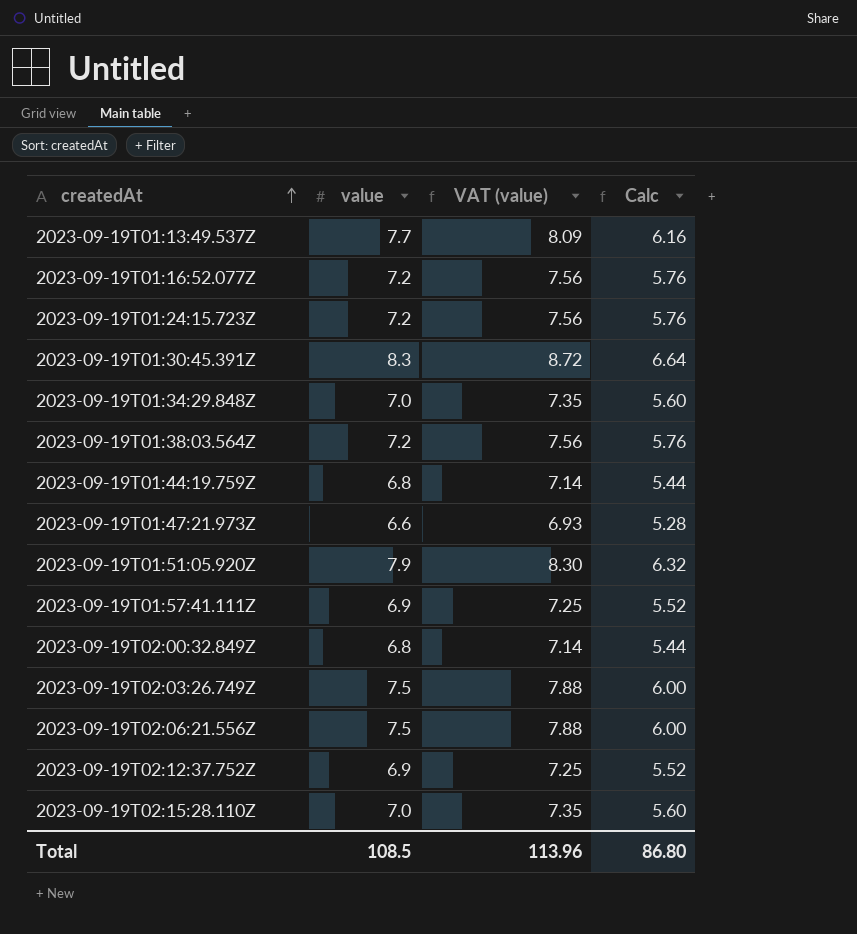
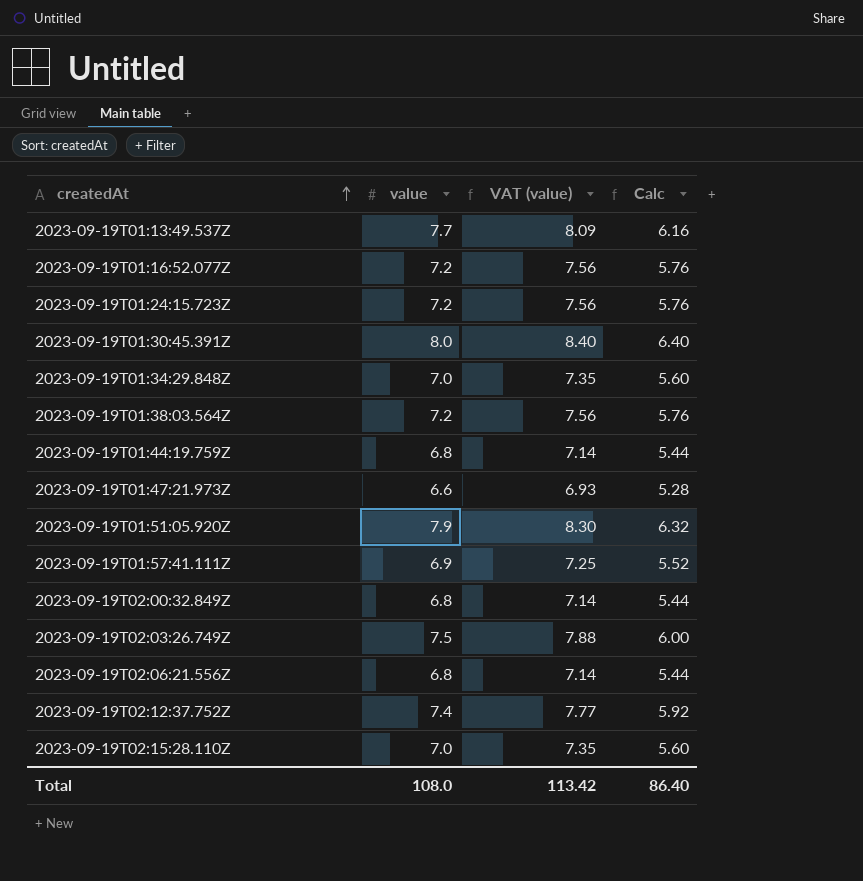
2023-09-19T01:30:45.391Z | value: 8.3 -> 8.0
2023-09-19T01:30:45.391Z | VAT (value): 8.72 -> 8.40
2023-09-19T01:30:45.391Z | Calc: 6.64 -> 6.40
2023-09-19T02:06:21.556Z | value: 7.5 -> 6.8
2023-09-19T02:06:21.556Z | VAT (value): 7.88 -> 7.14
2023-09-19T02:06:21.556Z | Calc: 6.00 -> 5.44
2023-09-19T02:12:37.752Z | value: 6.9 -> 7.4
2023-09-19T02:12:37.752Z | VAT (value): 7.25 -> 7.77
2023-09-19T02:12:37.752Z | Calc: 5.52 -> 5.92
Total | value: 108.5 -> 108.0
Total | VAT (value): 113.96 -> 113.42
Total | Calc: 86.80 -> 86.40

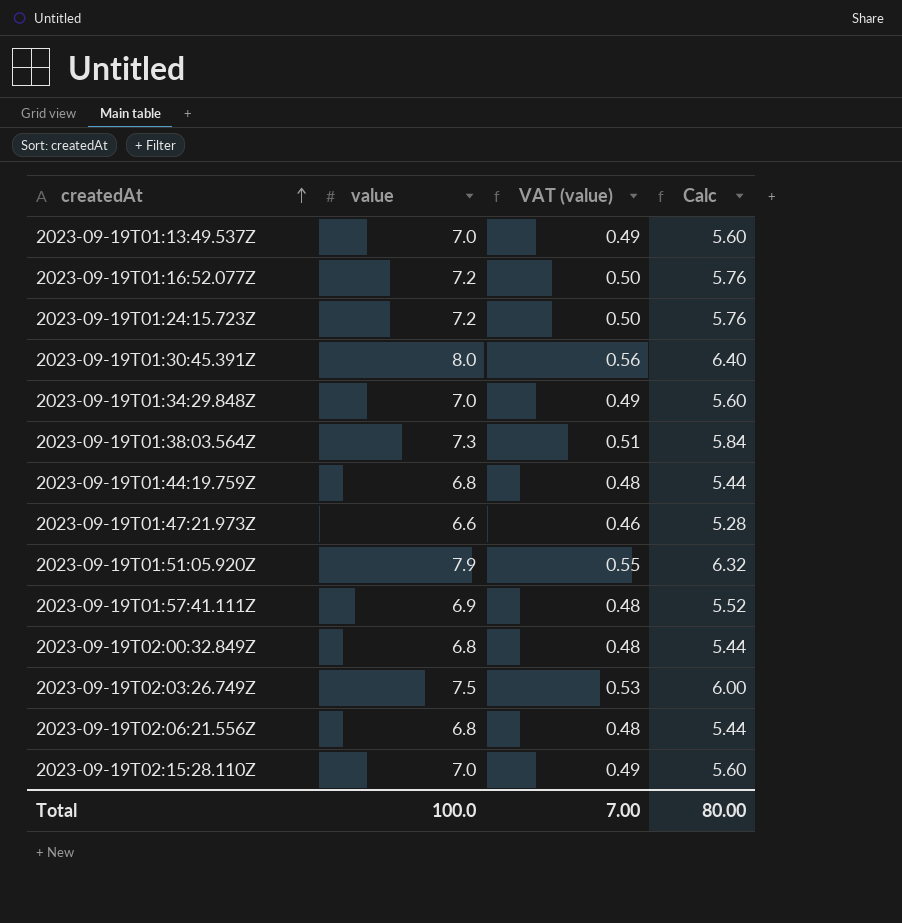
column VAT (value) | formula: [value] * 1.05 -> [value] * 0.07
row 2023-09-19T02:12:37.752Z: 7.4 | 7.77 | 5.92 -> none
2023-09-19T01:13:49.537Z | value: 7.7 -> 7.0
2023-09-19T01:13:49.537Z | Calc: 6.16 -> 5.60
2023-09-19T01:38:03.564Z | value: 7.2 -> 7.3
2023-09-19T01:38:03.564Z | Calc: 5.76 -> 5.84
Total | value: 108.0 -> 100.0
Total | VAT (value): 113.42 -> 7.00
Total | Calc: 86.40 -> 80.00

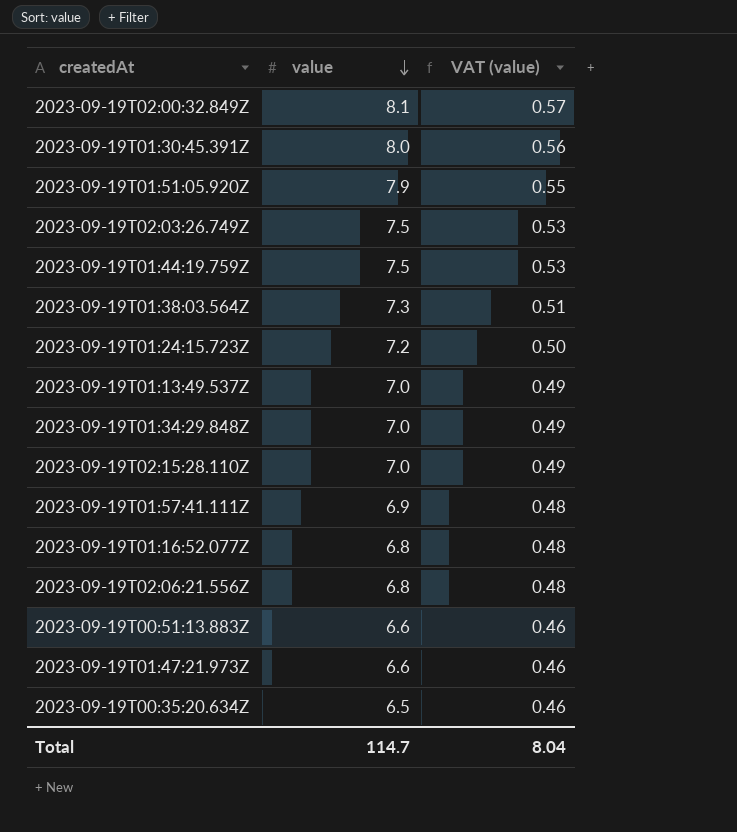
row order: createdAt ascending -> value descending
column Calc | formula: [value] * 0.8 -> none
2023-09-19T02:00:32.849Z | value: 6.8 -> 8.1
2023-09-19T02:00:32.849Z | VAT (value): 0.48 -> 0.57
2023-09-19T01:44:19.759Z | value: 6.8 -> 7.5
2023-09-19T01:44:19.759Z | VAT (value): 0.48 -> 0.53
2023-09-19T01:16:52.077Z | value: 7.2 -> 6.8
2023-09-19T01:16:52.077Z | VAT (value): 0.50 -> 0.48
row 2023-09-19T00:51:13.883Z: none -> 6.6 | 0.46
row 2023-09-19T00:35:20.634Z: none -> 6.5 | 0.46
Total | value: 100.0 -> 114.7
Total | VAT (value): 7.00 -> 8.04

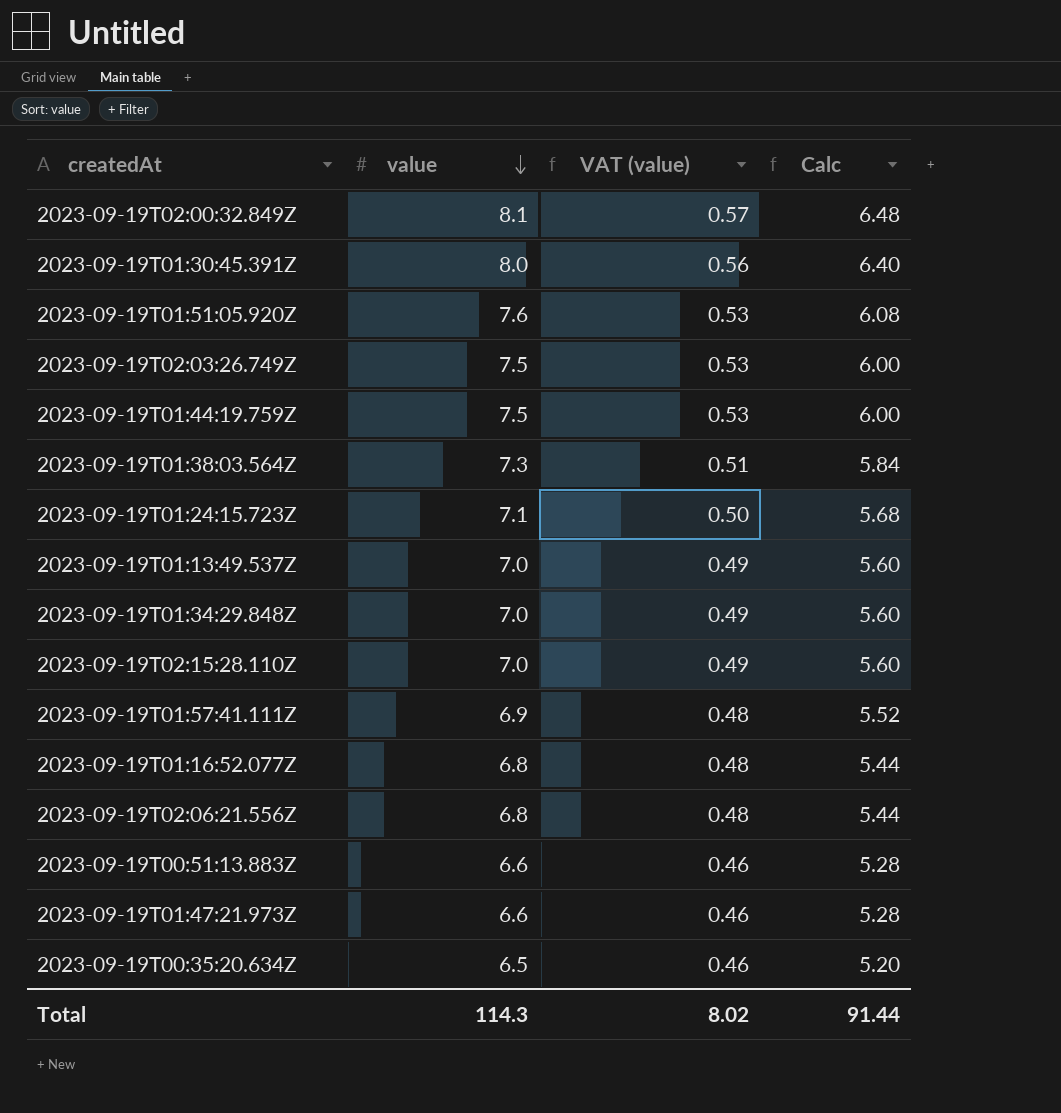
column Calc | formula: none -> [value] * 0.8
2023-09-19T01:51:05.920Z | value: 7.9 -> 7.6
2023-09-19T01:51:05.920Z | VAT (value): 0.55 -> 0.53
2023-09-19T01:24:15.723Z | value: 7.2 -> 7.1
Total | value: 114.7 -> 114.3
Total | VAT (value): 8.04 -> 8.02

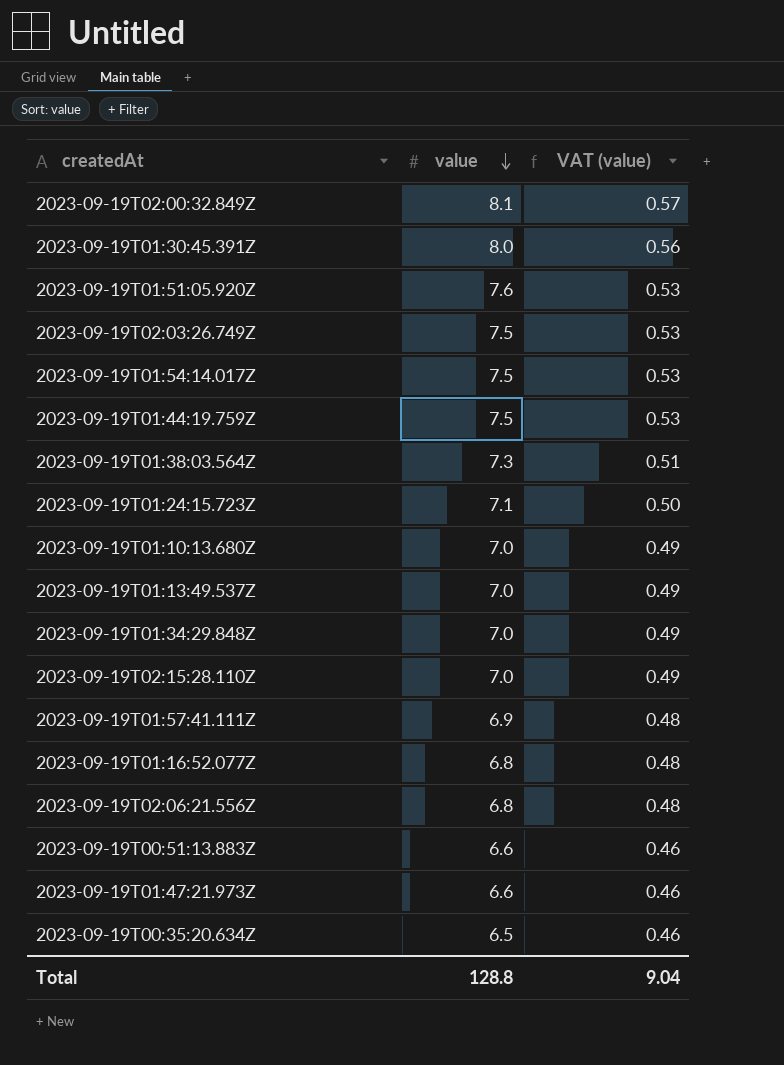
column Calc | formula: [value] * 0.8 -> none
row 2023-09-19T01:54:14.017Z: none -> 7.5 | 0.53
row 2023-09-19T01:10:13.680Z: none -> 7.0 | 0.49
Total | value: 114.3 -> 128.8
Total | VAT (value): 8.02 -> 9.04

